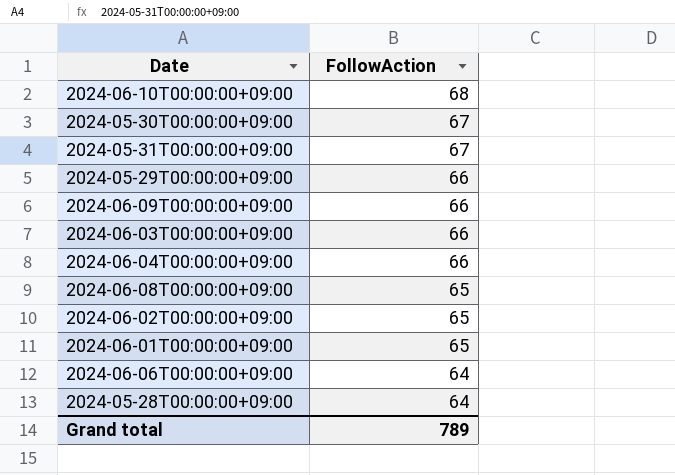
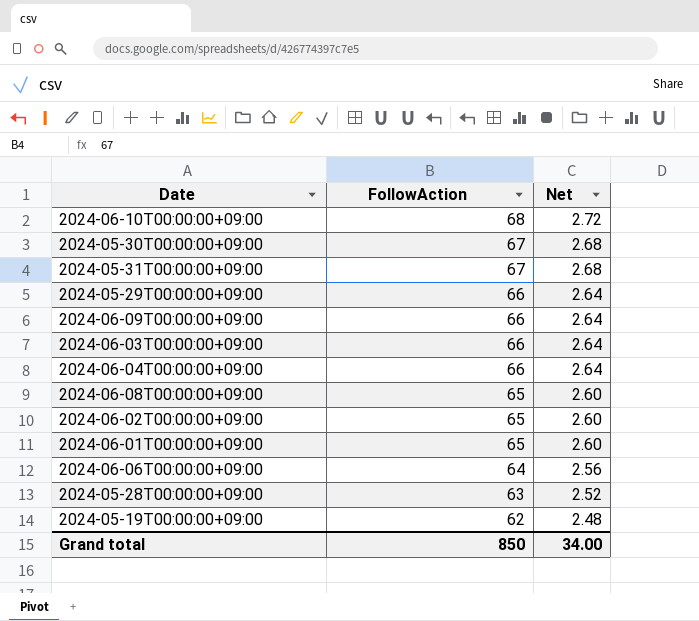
column Net | formula: none -> [FollowAction] * 0.04
2024-05-28T00:00:00+09:00 | FollowAction: 64 -> 63
row 2024-05-19T00:00:00+09:00: none -> 62 | 2.48
Grand total | FollowAction: 789 -> 850

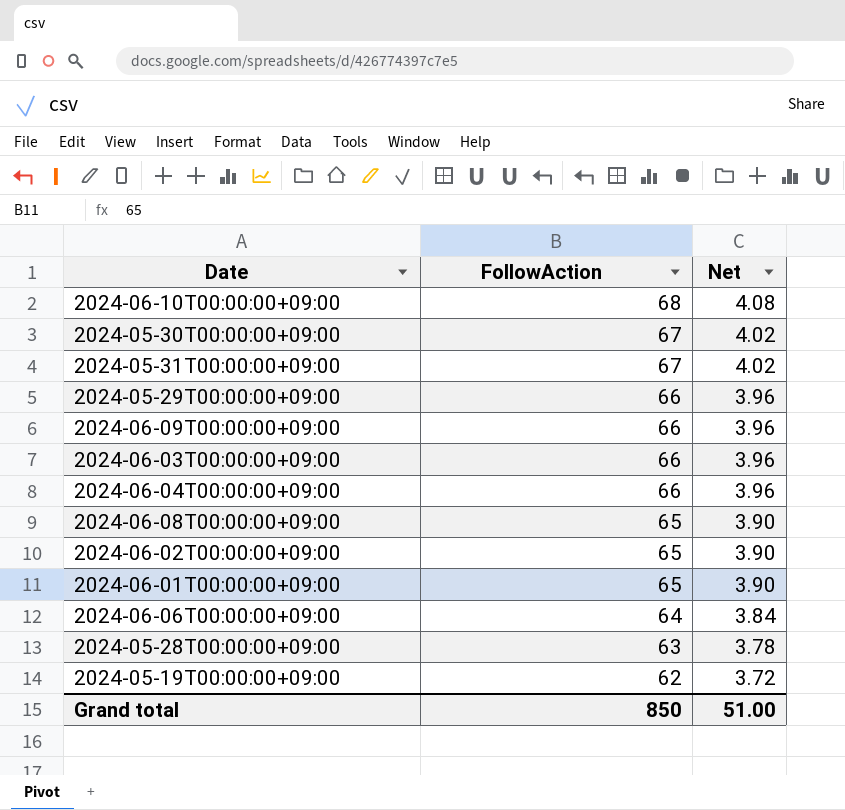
column Net | formula: [FollowAction] * 0.04 -> [FollowAction] * 0.06
Grand total | Net: 34.00 -> 51.00

